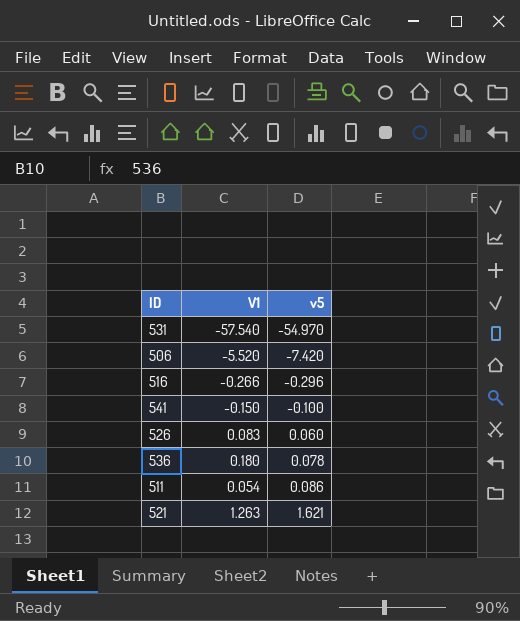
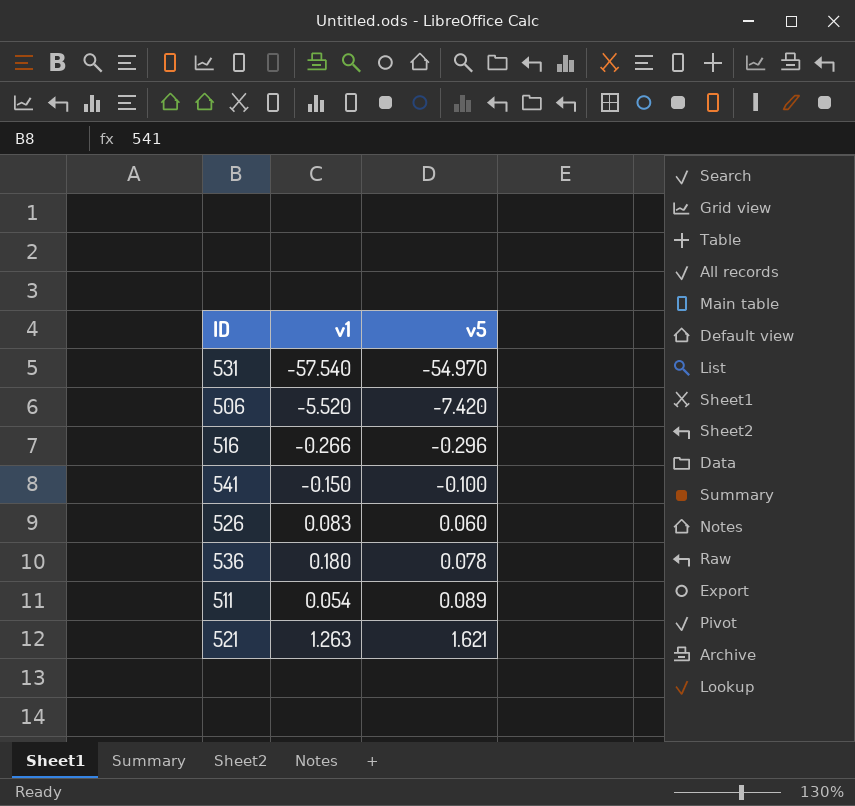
column name: V1 -> v1
511 | v5: 0.086 -> 0.089

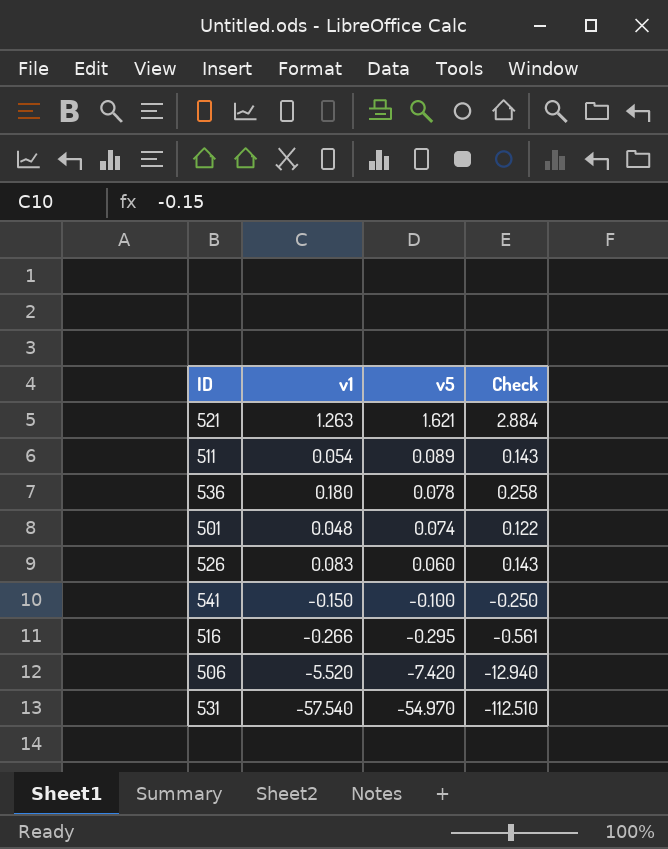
row order: v5 ascending -> v5 descending
column Check | formula: none -> [v1] + [v5]
row 501: none -> 0.048 | 0.074 | 0.122
516 | v5: -0.296 -> -0.295

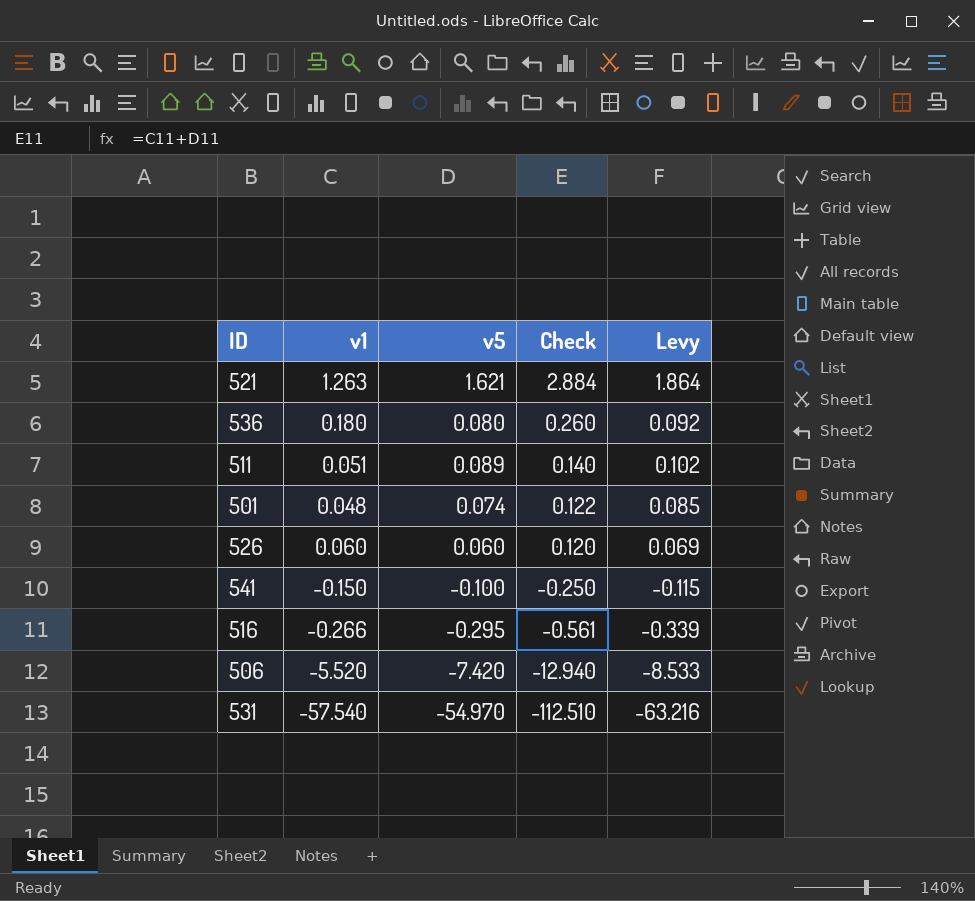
row order: v5 descending -> Check descending
column Levy | formula: none -> [v5] * 1.15
536 | v5: 0.078 -> 0.080
536 | Check: 0.258 -> 0.260
511 | v1: 0.054 -> 0.051
511 | Check: 0.143 -> 0.140
526 | v1: 0.083 -> 0.060
526 | Check: 0.143 -> 0.120

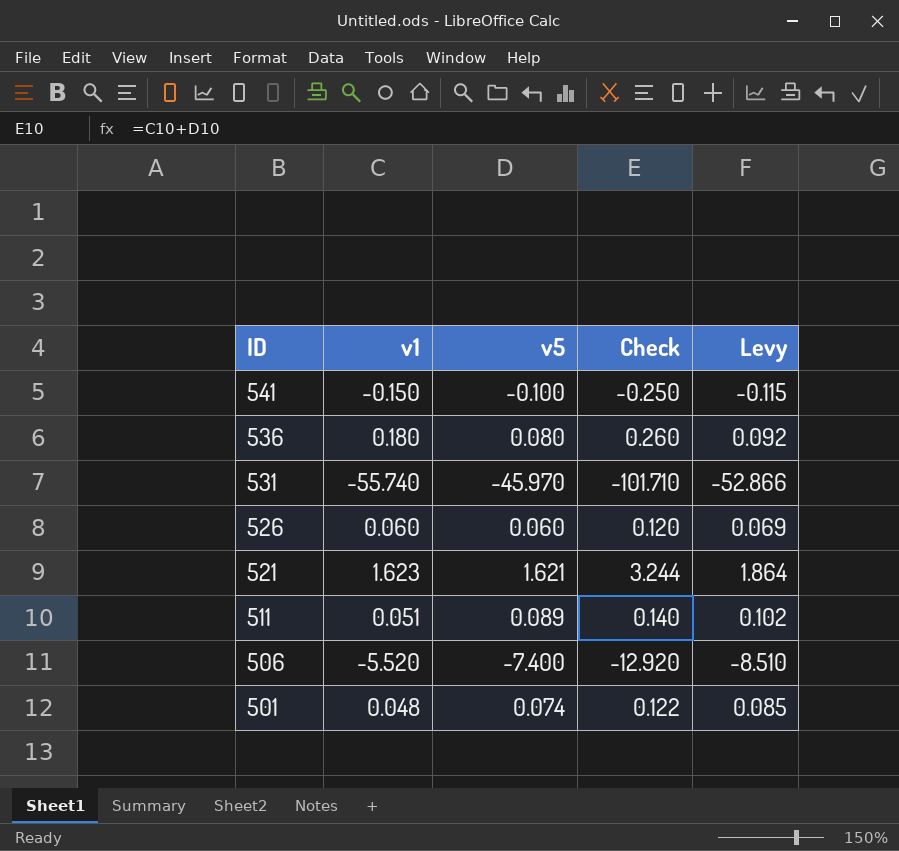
row order: Check descending -> ID descending
row 516: -0.266 | -0.295 | -0.561 | -0.339 -> none
531 | v1: -57.540 -> -55.740
531 | v5: -54.970 -> -45.970
531 | Check: -112.510 -> -101.710
531 | Levy: -63.216 -> -52.866
521 | v1: 1.263 -> 1.623
521 | Check: 2.884 -> 3.244
506 | v5: -7.420 -> -7.400
506 | Check: -12.940 -> -12.920
506 | Levy: -8.533 -> -8.510

